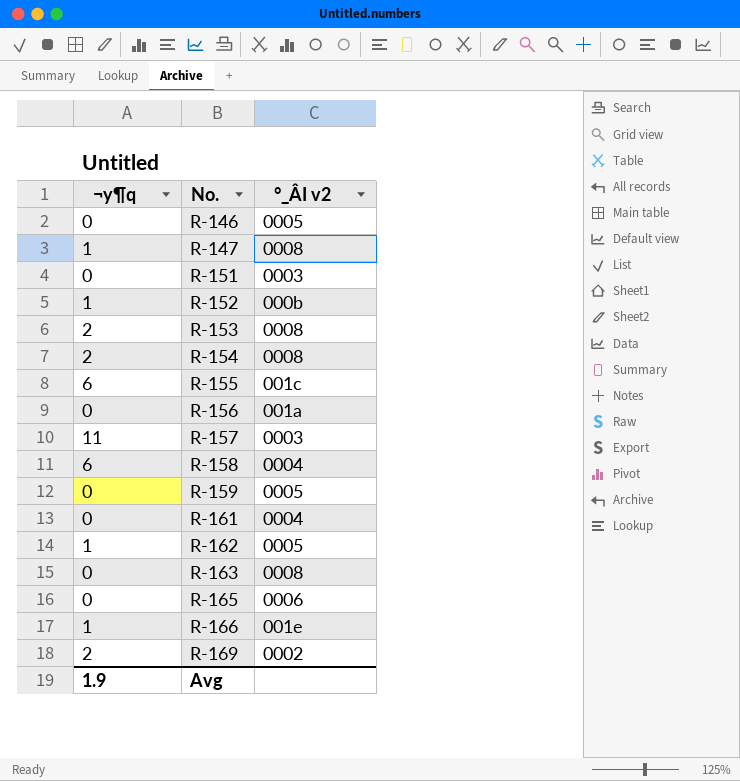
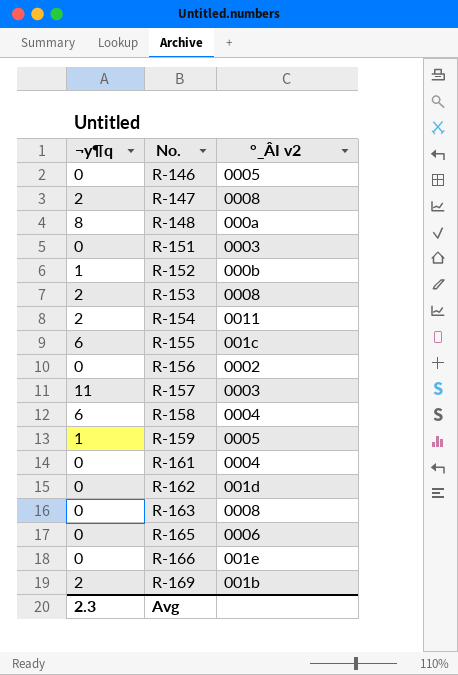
R-147 | ¬y¶q: 1 -> 2
row R-148: none -> 8 | 000a
R-154 | °_ÂI v2: 0008 -> 0011
R-156 | °_ÂI v2: 001a -> 0002
R-159 | ¬y¶q: 0 -> 1
R-162 | ¬y¶q: 1 -> 0
R-162 | °_ÂI v2: 0005 -> 001d
R-166 | ¬y¶q: 1 -> 0
R-169 | °_ÂI v2: 0002 -> 001b
Avg | ¬y¶q: 1.9 -> 2.3

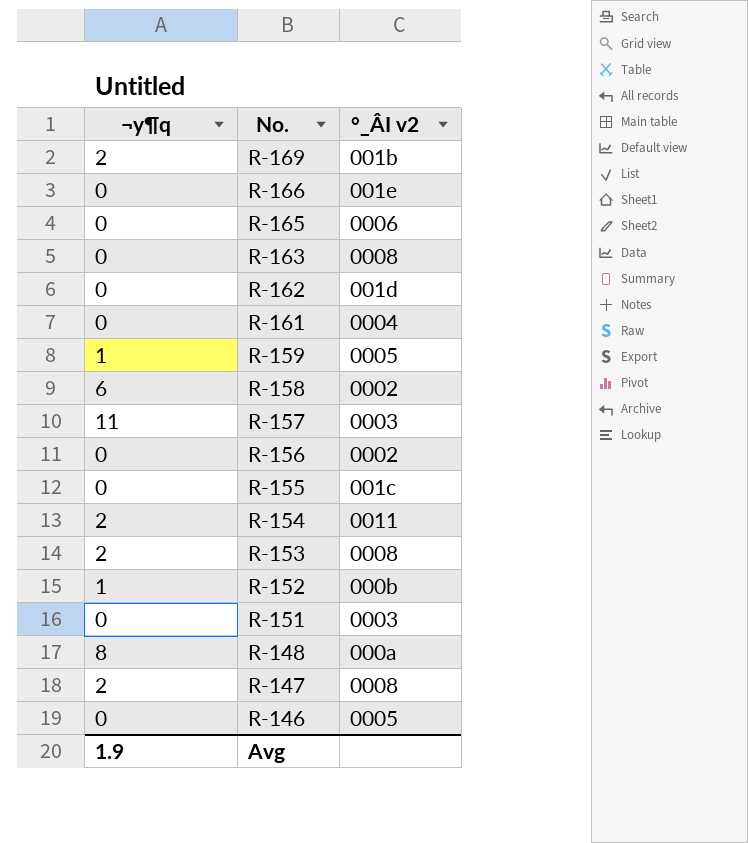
row order: No. ascending -> No. descending
R-158 | °_ÂI v2: 0004 -> 0002
R-155 | ¬y¶q: 6 -> 0
Avg | ¬y¶q: 2.3 -> 1.9

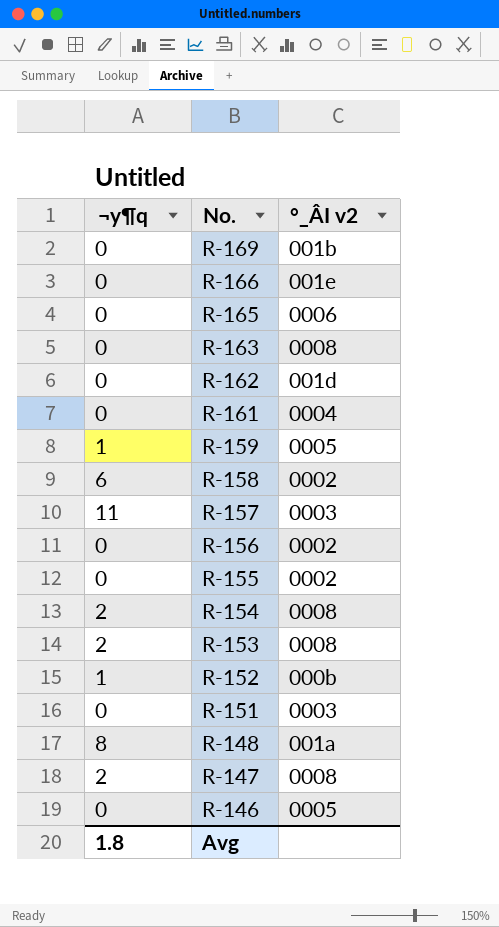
R-169 | ¬y¶q: 2 -> 0
R-155 | °_ÂI v2: 001c -> 0002
R-154 | °_ÂI v2: 0011 -> 0008
R-148 | °_ÂI v2: 000a -> 001a
Avg | ¬y¶q: 1.9 -> 1.8

